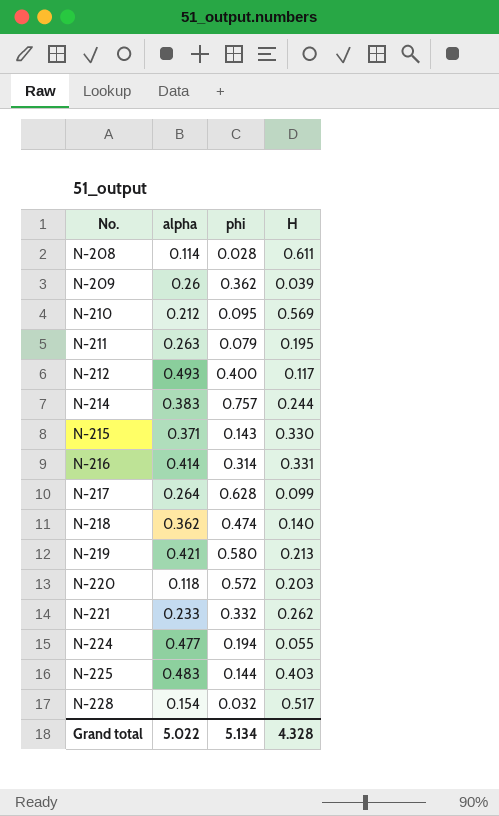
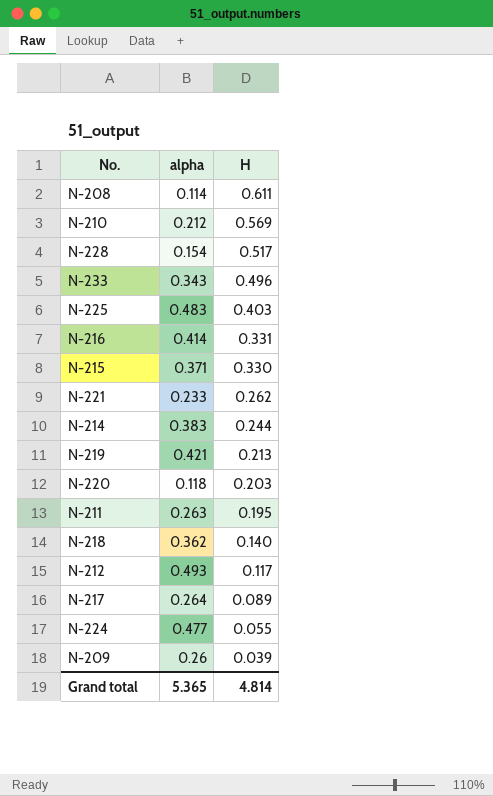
row order: No. ascending -> H descending
column phi | position: 3 -> none
row N-233: none -> 0.343 | 0.496
N-217 | H: 0.099 -> 0.089
Grand total | alpha: 5.022 -> 5.365
Grand total | H: 4.328 -> 4.814

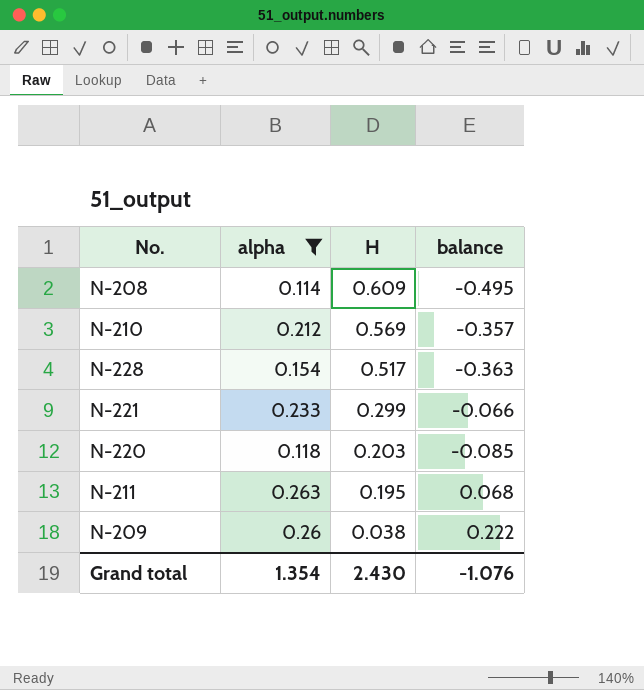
filter: none -> alpha <= 0.263
column balance | formula: none -> [alpha] - [H]
N-208 | H: 0.611 -> 0.609
N-221 | H: 0.262 -> 0.299
N-209 | H: 0.039 -> 0.038
Grand total | alpha: 5.365 -> 1.354
Grand total | H: 4.814 -> 2.430

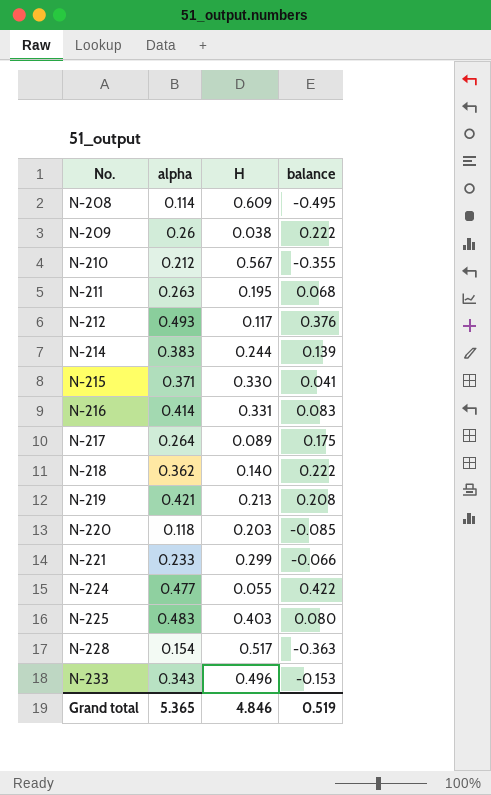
filter: alpha <= 0.263 -> none
row order: H descending -> No. ascending
N-210 | H: 0.569 -> 0.567
N-210 | balance: -0.357 -> -0.355
Grand total | alpha: 1.354 -> 5.365
Grand total | H: 2.430 -> 4.846
Grand total | balance: -1.076 -> 0.519

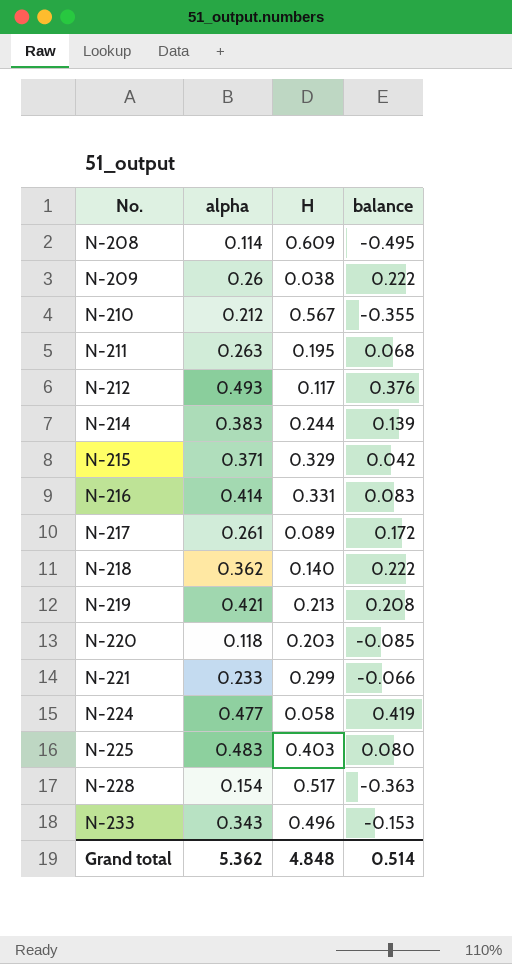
N-215 | H: 0.330 -> 0.329
N-215 | balance: 0.041 -> 0.042
N-217 | alpha: 0.264 -> 0.261
N-217 | balance: 0.175 -> 0.172
N-224 | H: 0.055 -> 0.058
N-224 | balance: 0.422 -> 0.419
Grand total | alpha: 5.365 -> 5.362
Grand total | H: 4.846 -> 4.848
Grand total | balance: 0.519 -> 0.514

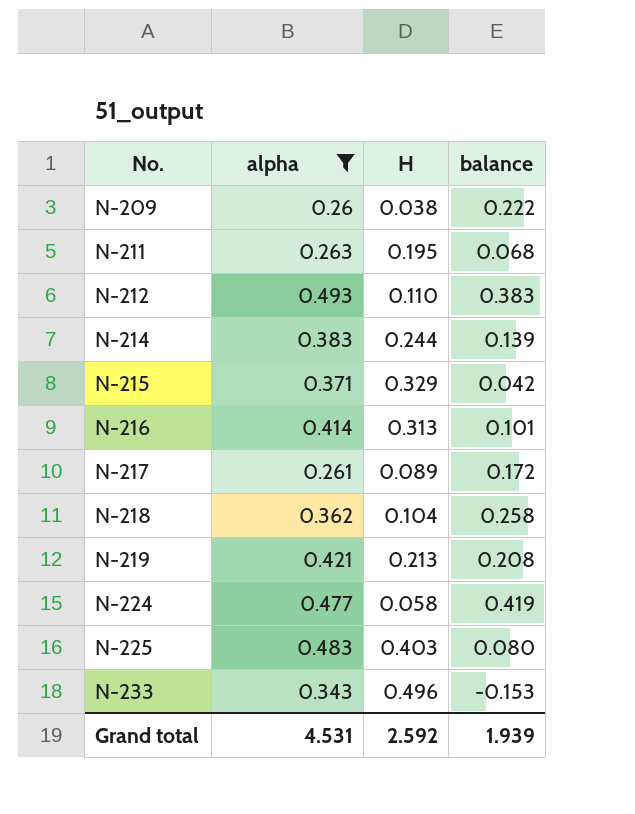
filter: none -> alpha >= 0.26
N-212 | H: 0.117 -> 0.110
N-212 | balance: 0.376 -> 0.383
N-216 | H: 0.331 -> 0.313
N-216 | balance: 0.083 -> 0.101
N-218 | H: 0.140 -> 0.104
N-218 | balance: 0.222 -> 0.258
Grand total | alpha: 5.362 -> 4.531
Grand total | H: 4.848 -> 2.592
Grand total | balance: 0.514 -> 1.939

